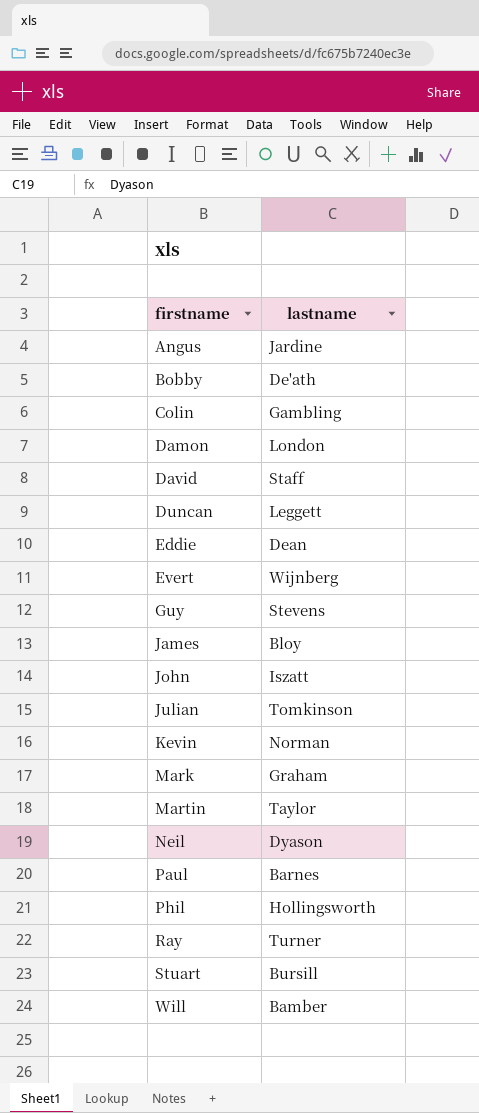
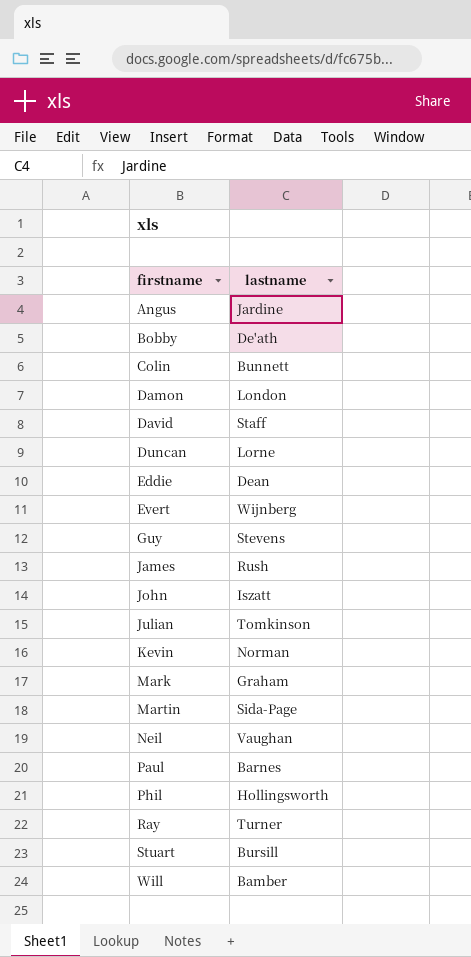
Colin | lastname: Gambling -> Bunnett
Duncan | lastname: Leggett -> Lorne
James | lastname: Bloy -> Rush
Martin | lastname: Taylor -> Sida-Page
Neil | lastname: Dyason -> Vaughan

